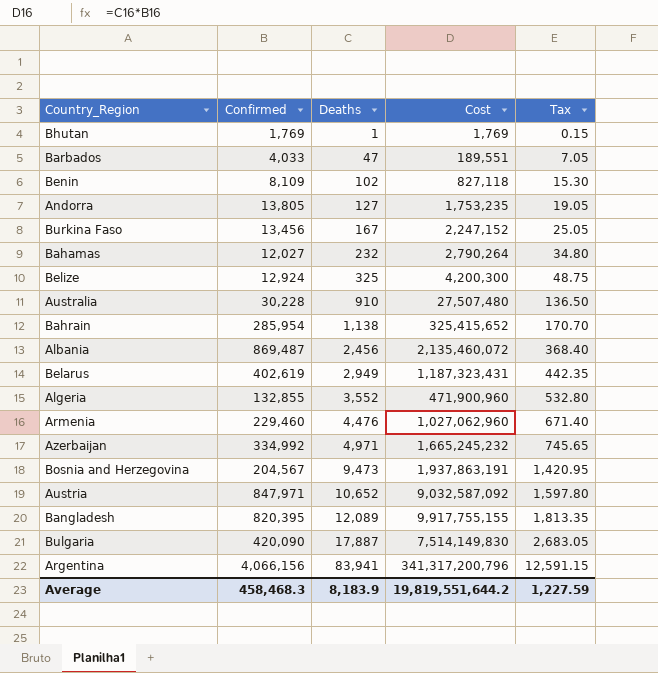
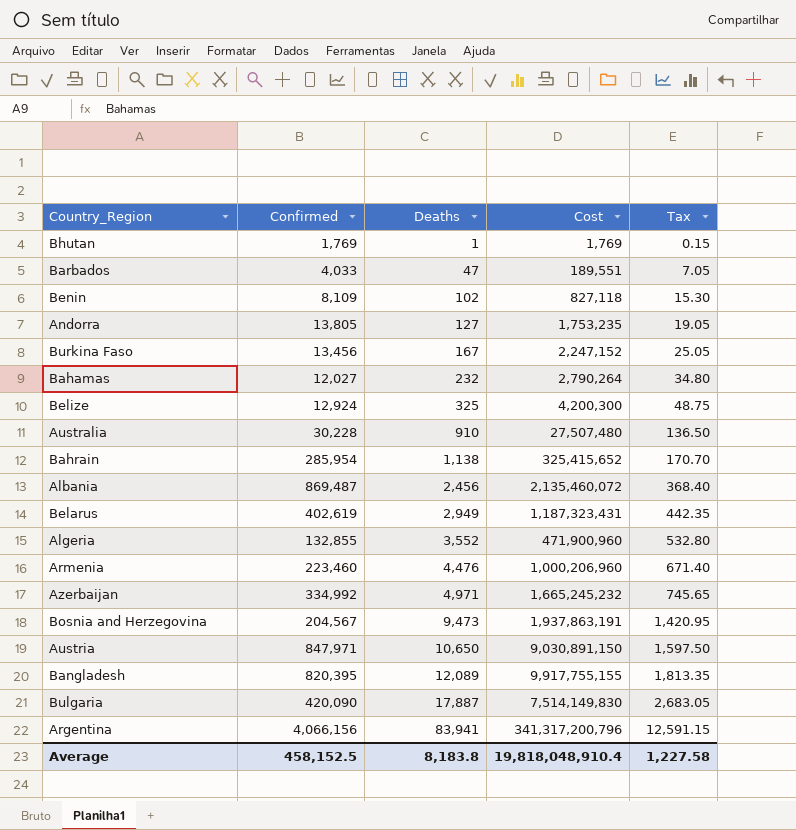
Armenia | Confirmed: 229,460 -> 223,460
Armenia | Cost: 1,027,062,960 -> 1,000,206,960
Austria | Deaths: 10,652 -> 10,650
Austria | Cost: 9,032,587,092 -> 9,030,891,150
Austria | Tax: 1,597.80 -> 1,597.50
Average | Confirmed: 458,468.3 -> 458,152.5
Average | Deaths: 8,183.9 -> 8,183.8
Average | Cost: 19,819,551,644.2 -> 19,818,048,910.4
Average | Tax: 1,227.59 -> 1,227.58

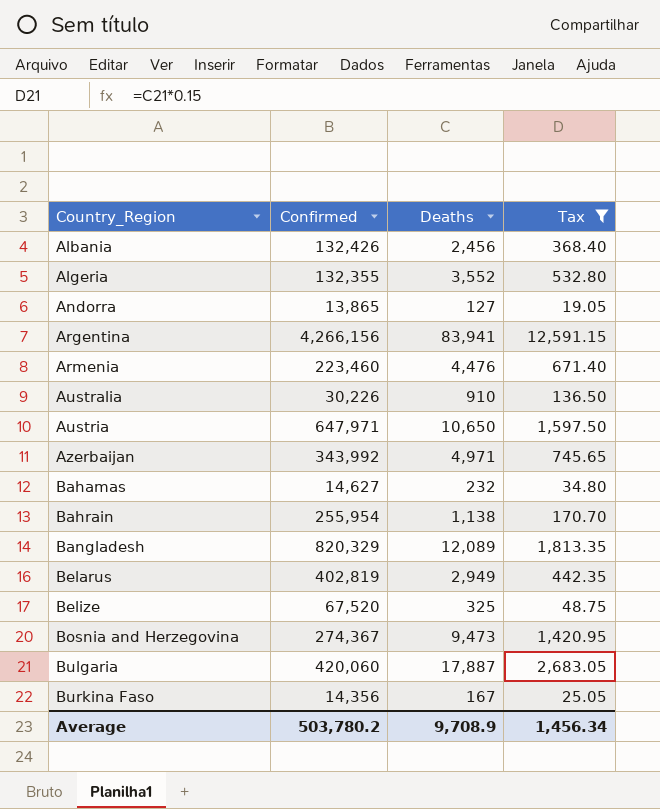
filter: none -> Tax >= 19.05
row order: Deaths ascending -> Country_Region ascending
column Cost | formula: [Confirmed] * [Deaths] -> none
Albania | Confirmed: 869,487 -> 132,426
Algeria | Confirmed: 132,855 -> 132,355
Andorra | Confirmed: 13,805 -> 13,865
Argentina | Confirmed: 4,066,156 -> 4,266,156
Australia | Confirmed: 30,228 -> 30,226
Austria | Confirmed: 847,971 -> 647,971
Azerbaijan | Confirmed: 334,992 -> 343,992
Bahamas | Confirmed: 12,027 -> 14,627
Bahrain | Confirmed: 285,954 -> 255,954
Bangladesh | Confirmed: 820,395 -> 820,329
Belarus | Confirmed: 402,619 -> 402,819
Belize | Confirmed: 12,924 -> 67,520
Bosnia and Herzegovina | Confirmed: 204,567 -> 274,367
Bulgaria | Confirmed: 420,090 -> 420,060
Burkina Faso | Confirmed: 13,456 -> 14,356
Average | Confirmed: 458,152.5 -> 503,780.2
Average | Deaths: 8,183.8 -> 9,708.9
Average | Tax: 1,227.58 -> 1,456.34

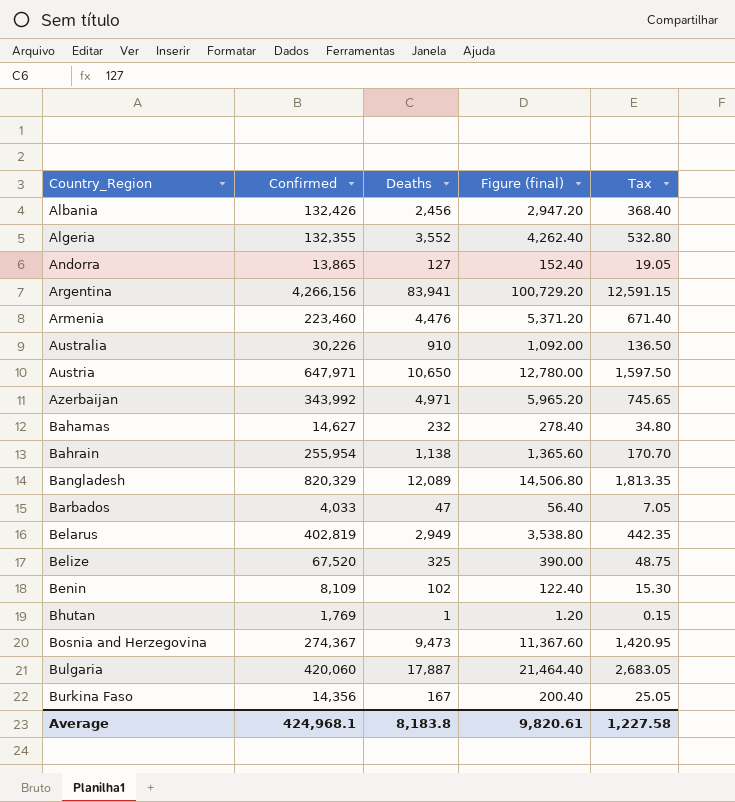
filter: Tax >= 19.05 -> none
column Figure (final) | formula: none -> [Deaths] * 1.2
Average | Confirmed: 503,780.2 -> 424,968.1
Average | Deaths: 9,708.9 -> 8,183.8
Average | Tax: 1,456.34 -> 1,227.58

